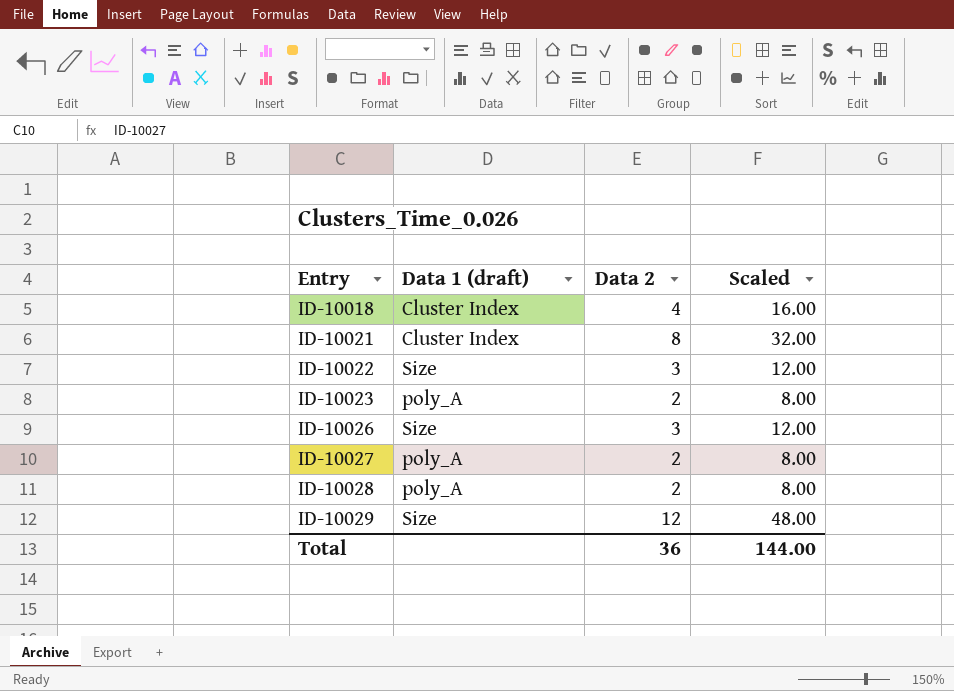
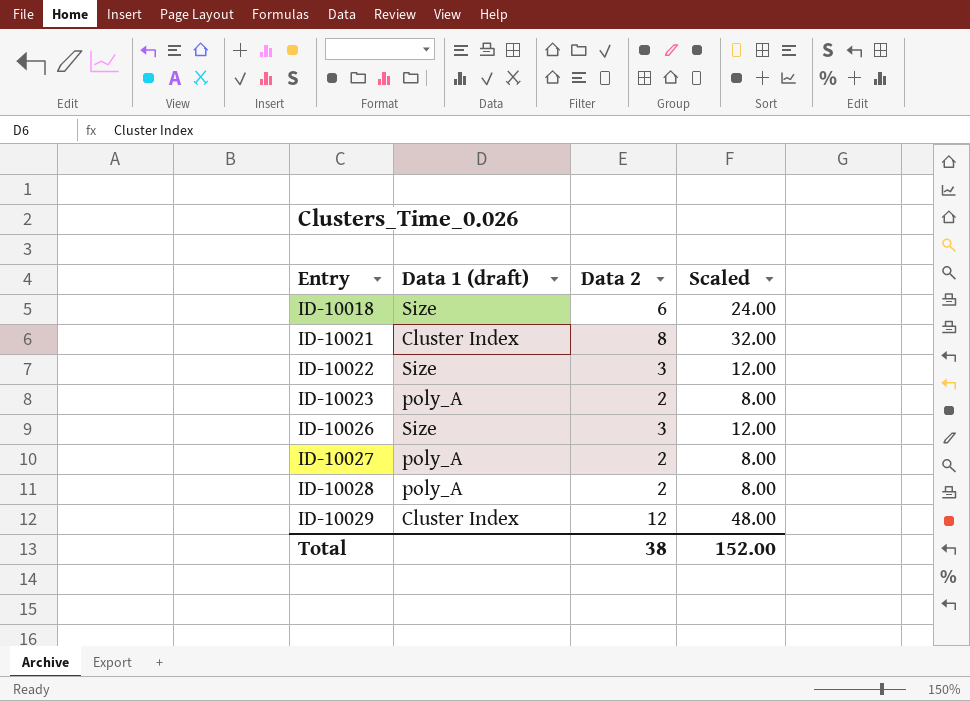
ID-10018 | Data 1 (draft): Cluster Index -> Size
ID-10018 | Data 2: 4 -> 6
ID-10018 | Scaled: 16.00 -> 24.00
ID-10029 | Data 1 (draft): Size -> Cluster Index
Total | Data 2: 36 -> 38
Total | Scaled: 144.00 -> 152.00

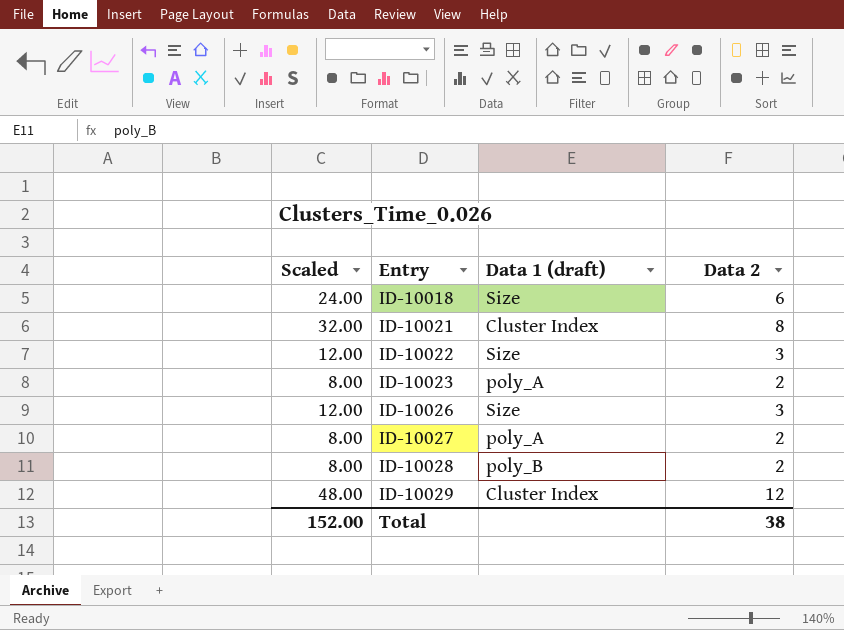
column Scaled | position: 4 -> 1
ID-10028 | Data 1 (draft): poly_A -> poly_B

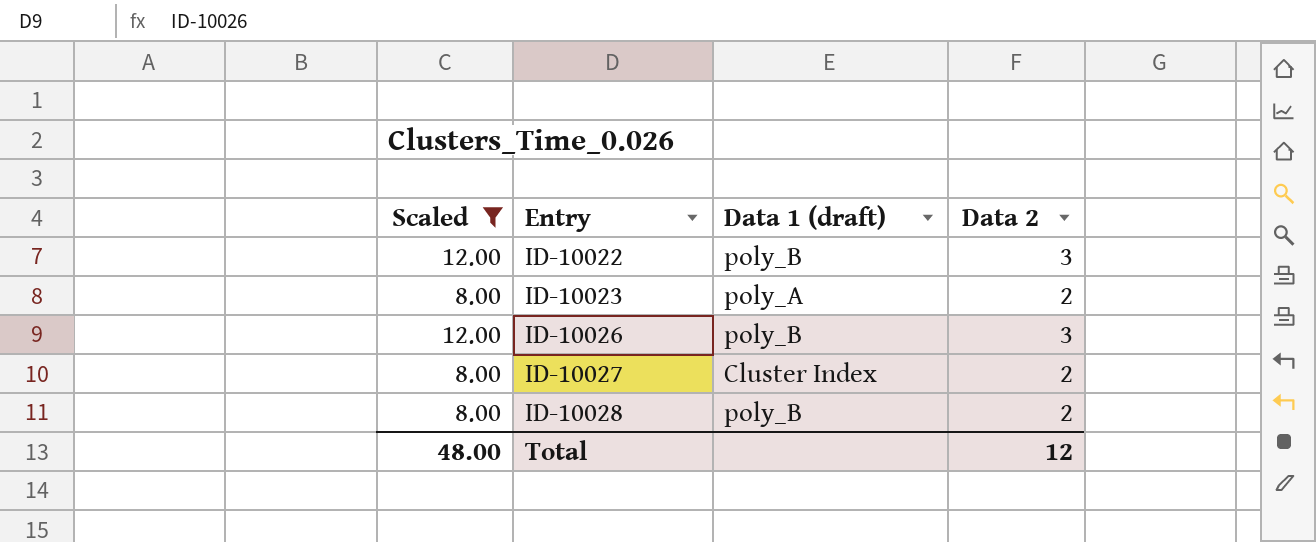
filter: none -> Scaled <= 12.00
ID-10022 | Data 1 (draft): Size -> poly_B
ID-10026 | Data 1 (draft): Size -> poly_B
ID-10027 | Data 1 (draft): poly_A -> Cluster Index
Total | Scaled: 152.00 -> 48.00
Total | Data 2: 38 -> 12

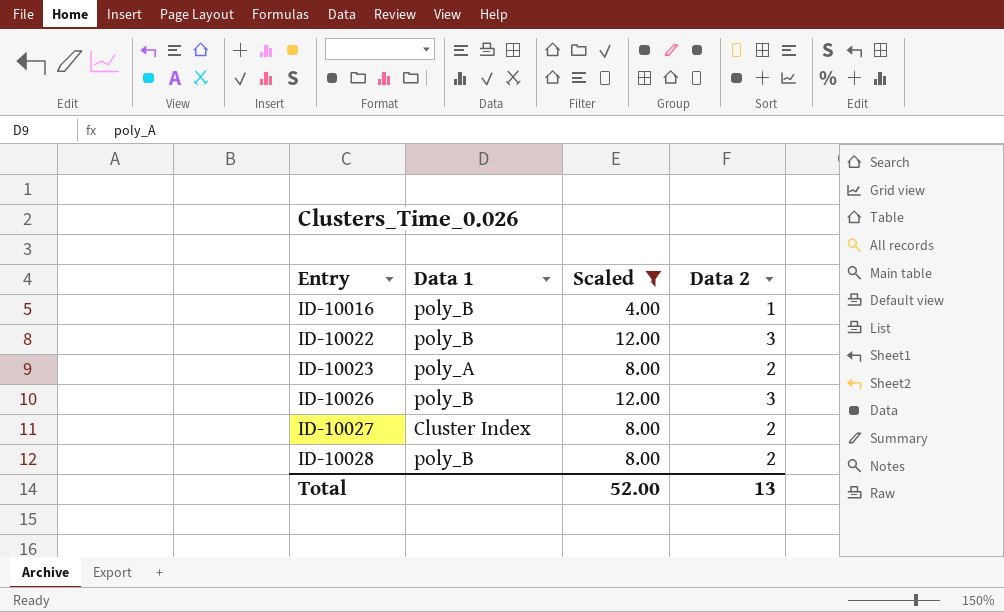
column name: Data 1 (draft) -> Data 1
column Scaled | position: 1 -> 3
row ID-10016: none -> poly_B | 4.00 | 1
Total | Scaled: 48.00 -> 52.00
Total | Data 2: 12 -> 13

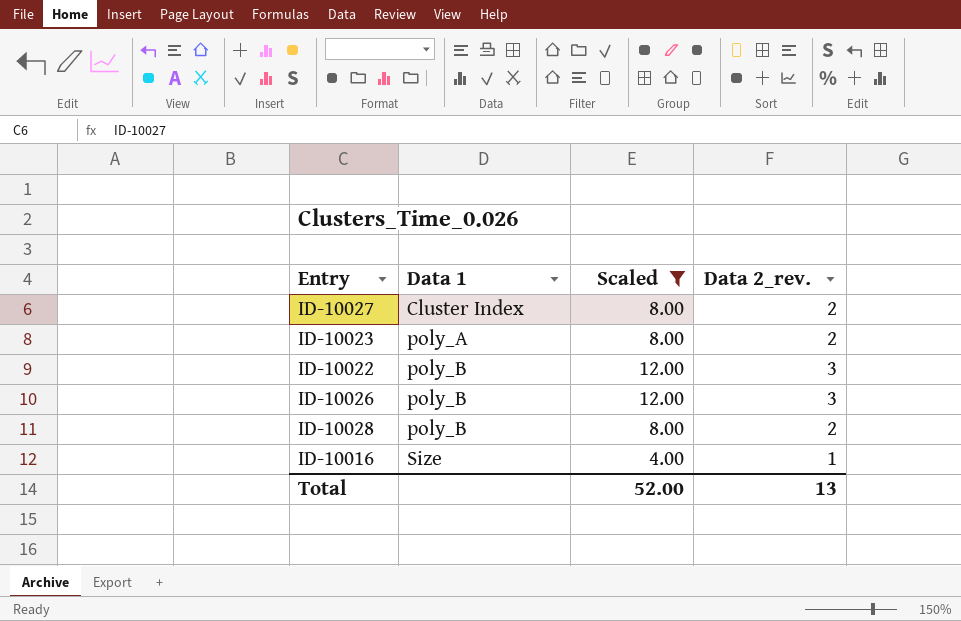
row order: Entry ascending -> Data 1 ascending
column name: Data 2 -> Data 2_rev.
ID-10016 | Data 1: poly_B -> Size

